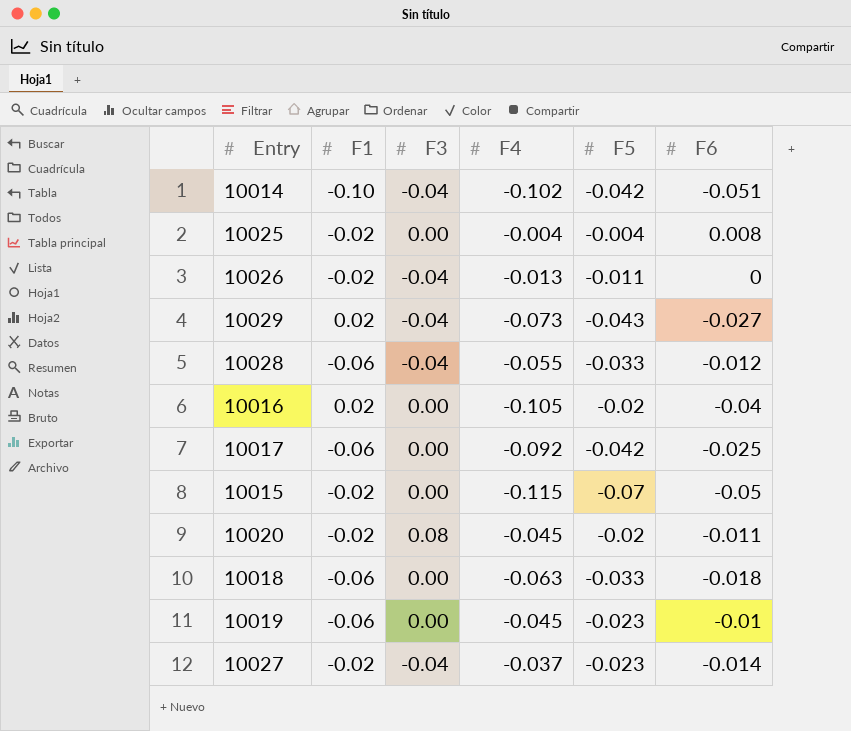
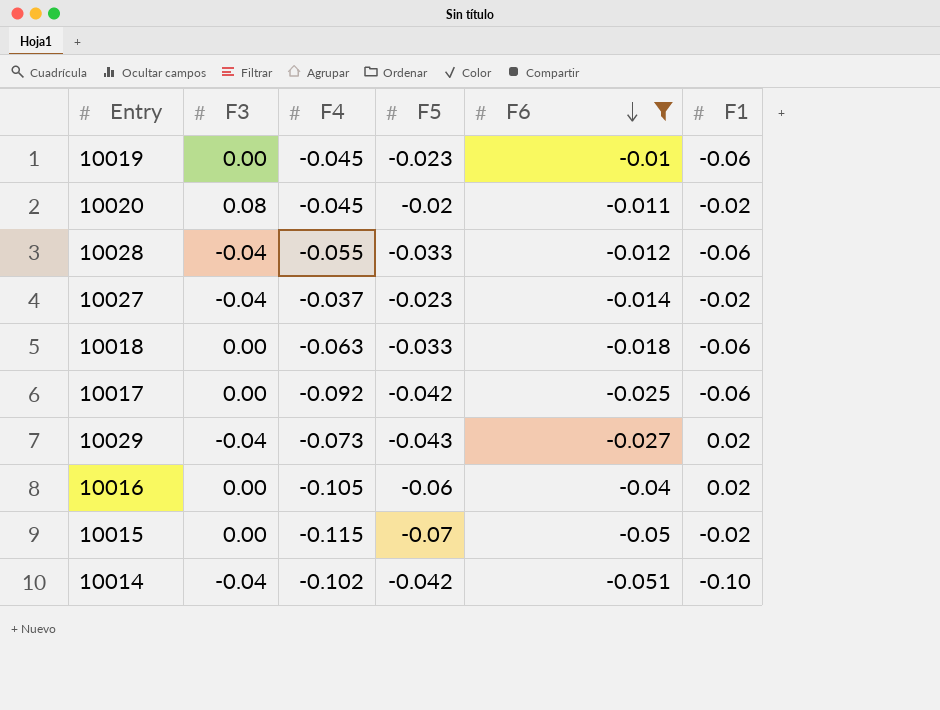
filter: none -> F6 <= -0.01
row order: none -> F6 descending
column F1 | position: 2 -> 6
10016 | F5: -0.02 -> -0.06

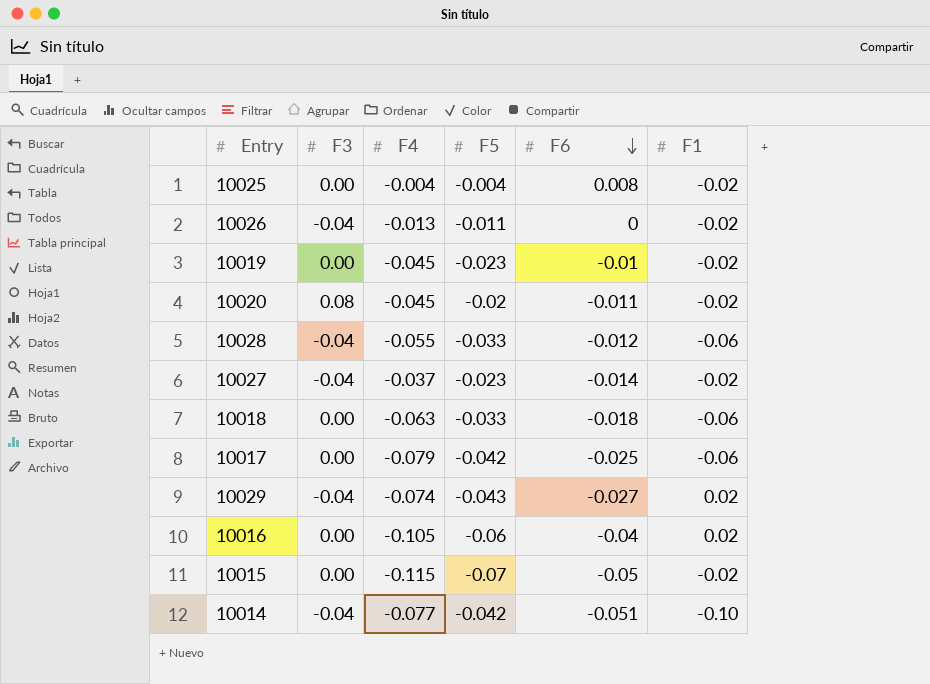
filter: F6 <= -0.01 -> none
10019 | F1: -0.06 -> -0.02
10017 | F4: -0.092 -> -0.079
10029 | F4: -0.073 -> -0.074
10014 | F4: -0.102 -> -0.077

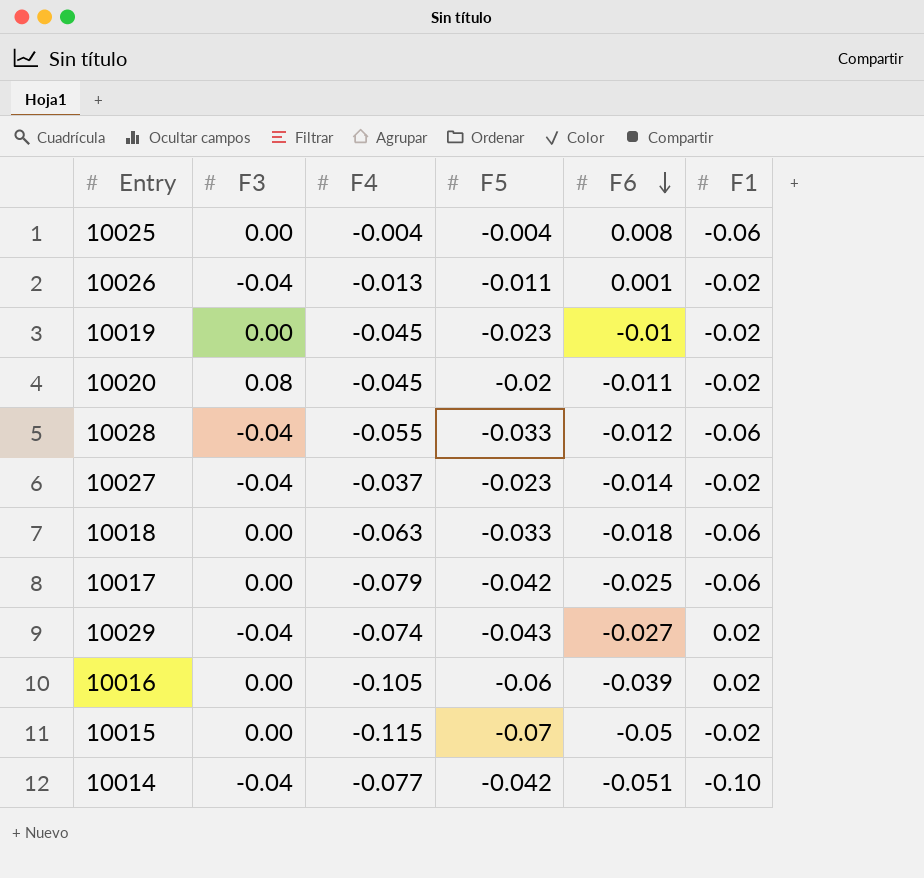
10025 | F1: -0.02 -> -0.06
10026 | F6: 0 -> 0.001
10016 | F6: -0.04 -> -0.039

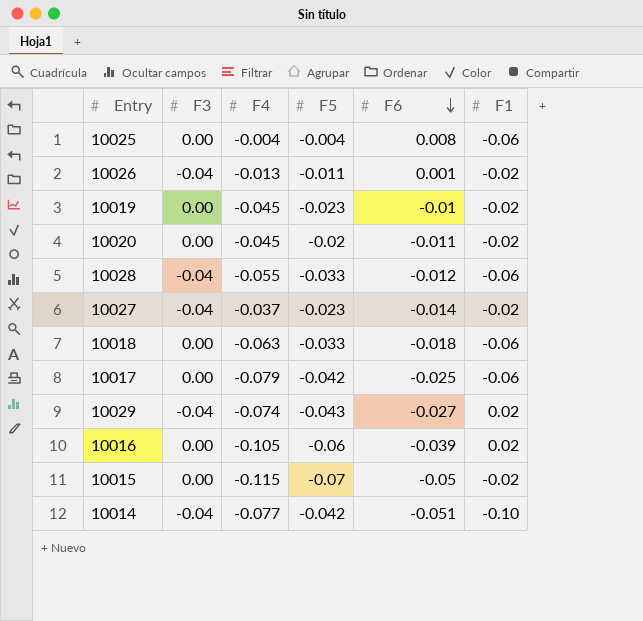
10020 | F3: 0.08 -> 0.00

